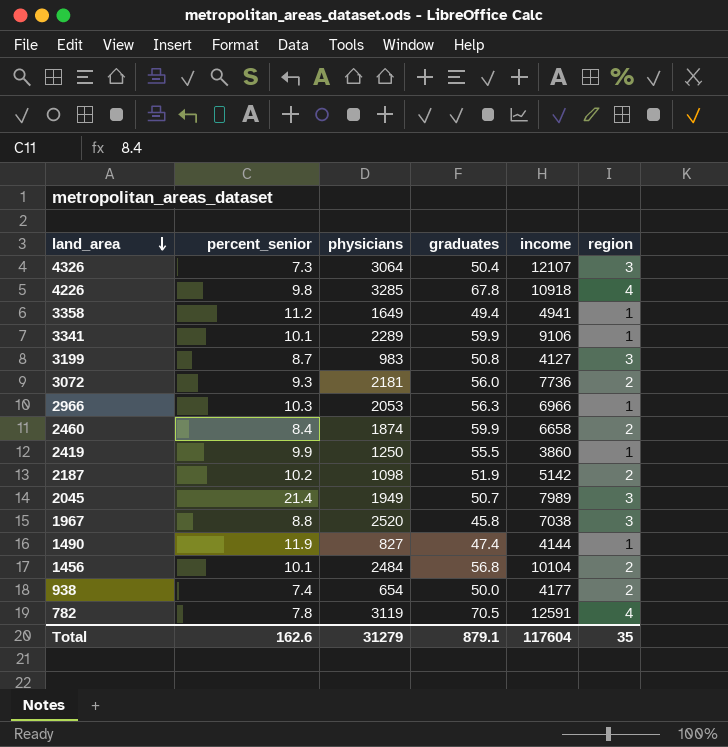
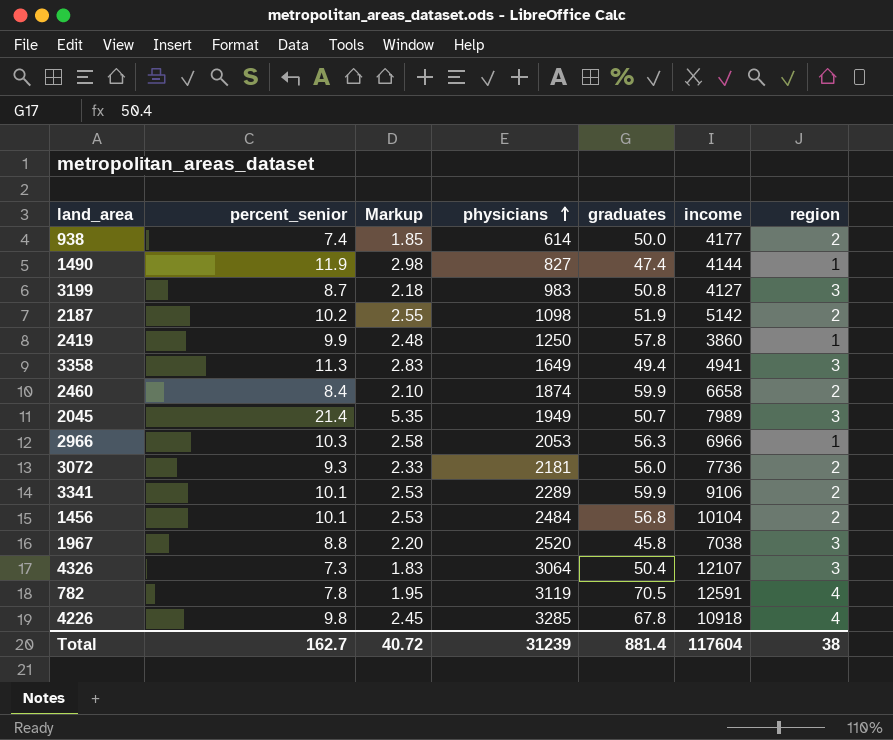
row order: land_area descending -> physicians ascending
column Markup | formula: none -> [percent_senior] * 0.25
938 | physicians: 654 -> 614
2419 | graduates: 55.5 -> 57.8
3358 | percent_senior: 11.2 -> 11.3
3358 | region: 1 -> 3
3341 | region: 1 -> 2
Total | percent_senior: 162.6 -> 162.7
Total | physicians: 31279 -> 31239
Total | graduates: 879.1 -> 881.4
Total | region: 35 -> 38

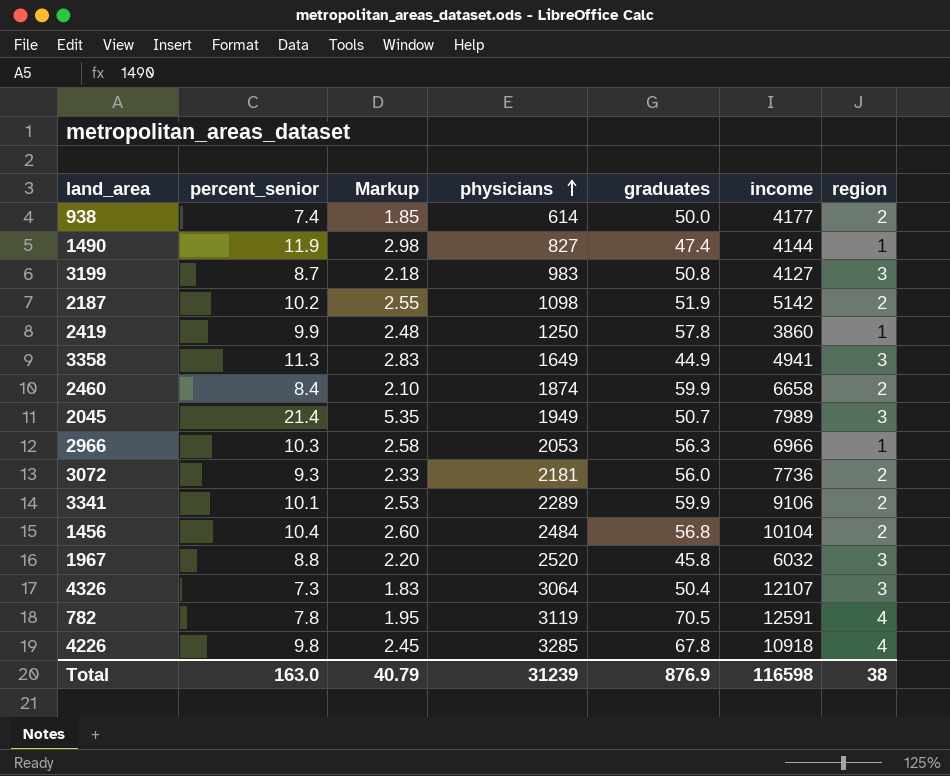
3358 | graduates: 49.4 -> 44.9
1456 | percent_senior: 10.1 -> 10.4
1456 | Markup: 2.53 -> 2.60
1967 | income: 7038 -> 6032
Total | percent_senior: 162.7 -> 163.0
Total | Markup: 40.72 -> 40.79
Total | graduates: 881.4 -> 876.9
Total | income: 117604 -> 116598

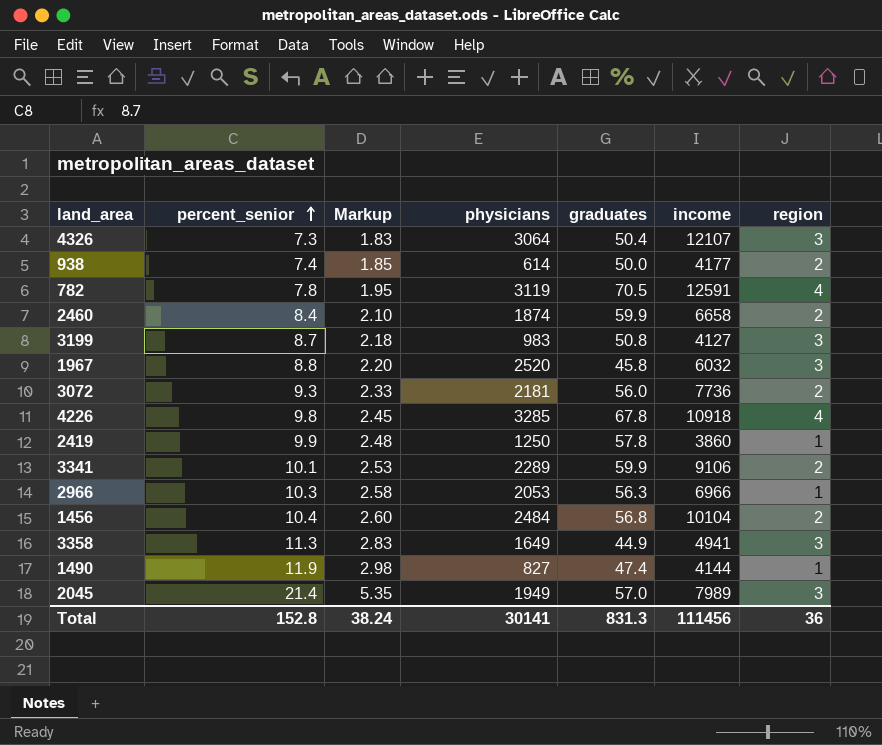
row order: physicians ascending -> percent_senior ascending
row 2187: 10.2 | 2.55 | 1098 | 51.9 | 5142 | 2 -> none
2045 | graduates: 50.7 -> 57.0
Total | percent_senior: 163.0 -> 152.8
Total | Markup: 40.79 -> 38.24
Total | physicians: 31239 -> 30141
Total | graduates: 876.9 -> 831.3
Total | income: 116598 -> 111456
Total | region: 38 -> 36

